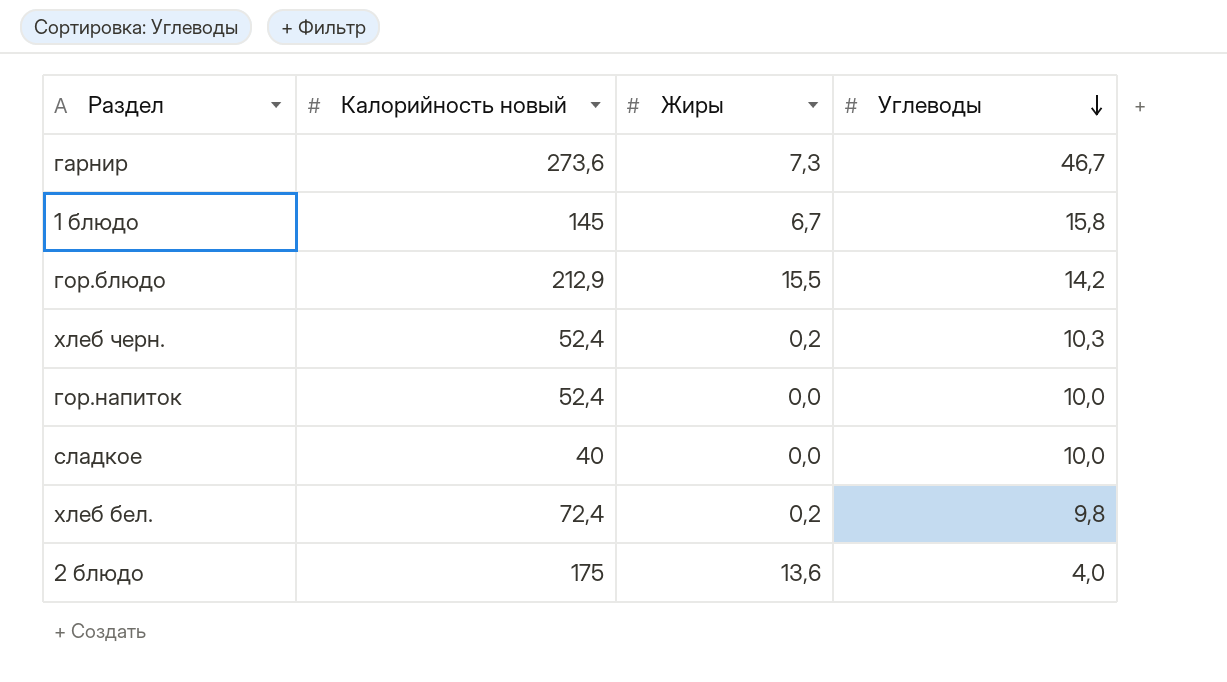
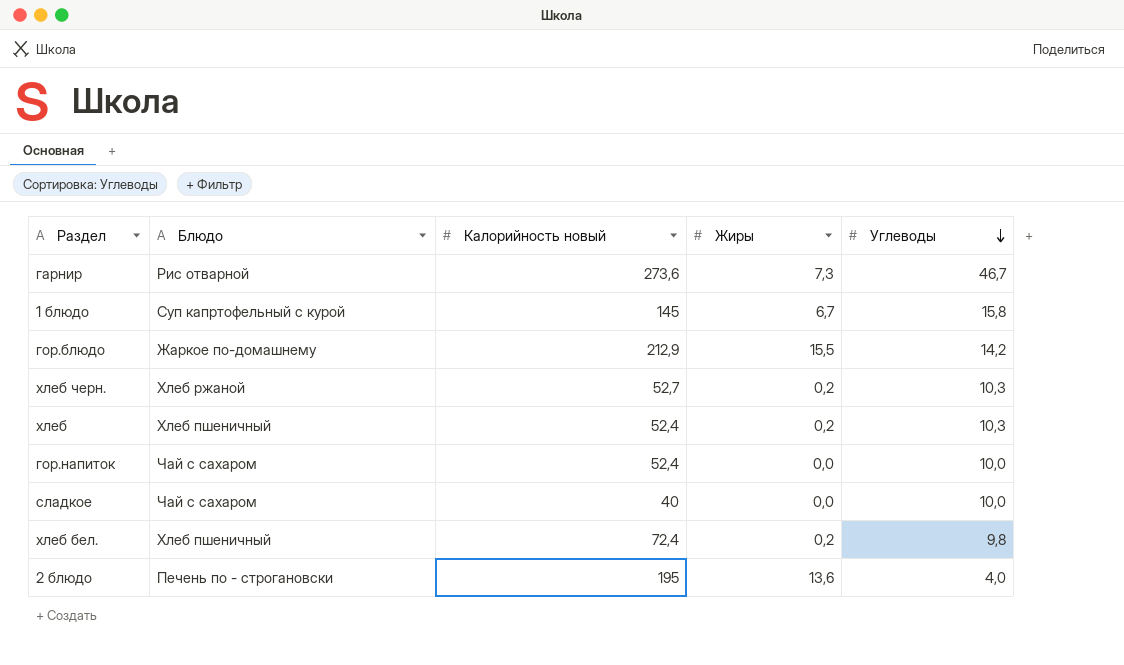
column Блюдо | position: none -> 2
хлеб черн. | Калорийность новый: 52,4 -> 52,7
row хлеб: none -> Хлеб пшеничный | 52,4 | 0,2 | 10,3
2 блюдо | Калорийность новый: 175 -> 195

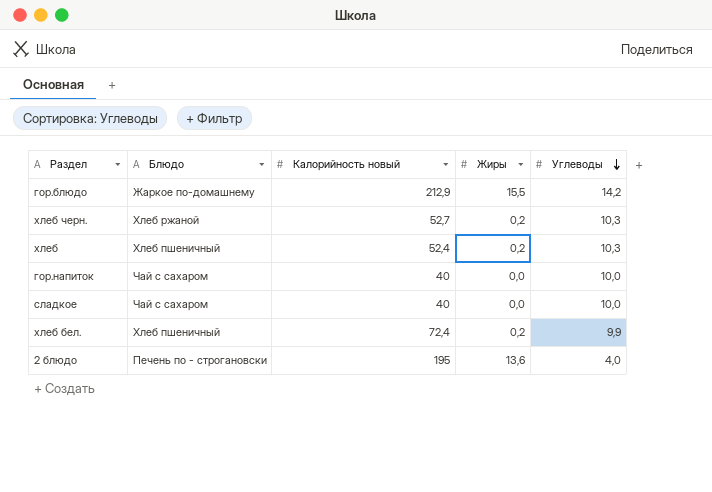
row гарнир: Рис отварной | 273,6 | 7,3 | 46,7 -> none
row 1 блюдо: Суп капртофельный с курой | 145 | 6,7 | 15,8 -> none
гор.напиток | Калорийность новый: 52,4 -> 40
хлеб бел. | Углеводы: 9,8 -> 9,9

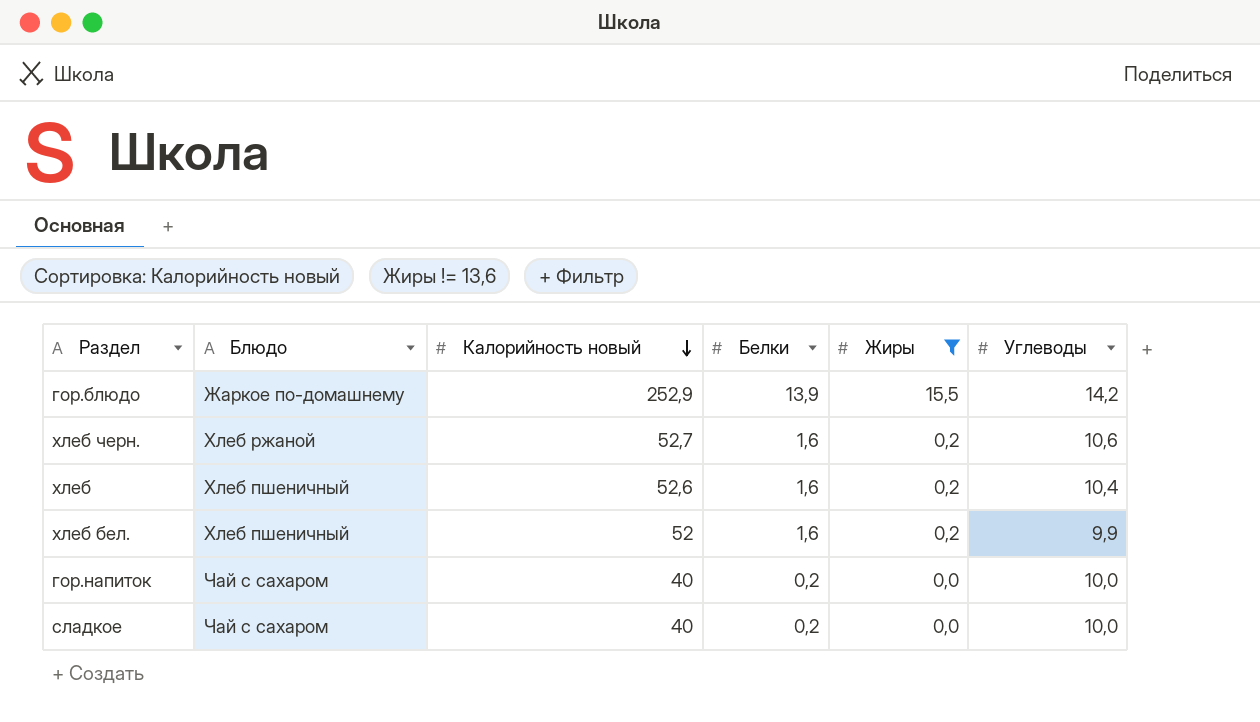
filter: none -> Жиры != 13,6
row order: Углеводы descending -> Калорийность новый descending
column Белки | position: none -> 4
гор.блюдо | Калорийность новый: 212,9 -> 252,9
хлеб черн. | Углеводы: 10,3 -> 10,6
хлеб | Калорийность новый: 52,4 -> 52,6
хлеб | Углеводы: 10,3 -> 10,4
хлеб бел. | Калорийность новый: 72,4 -> 52

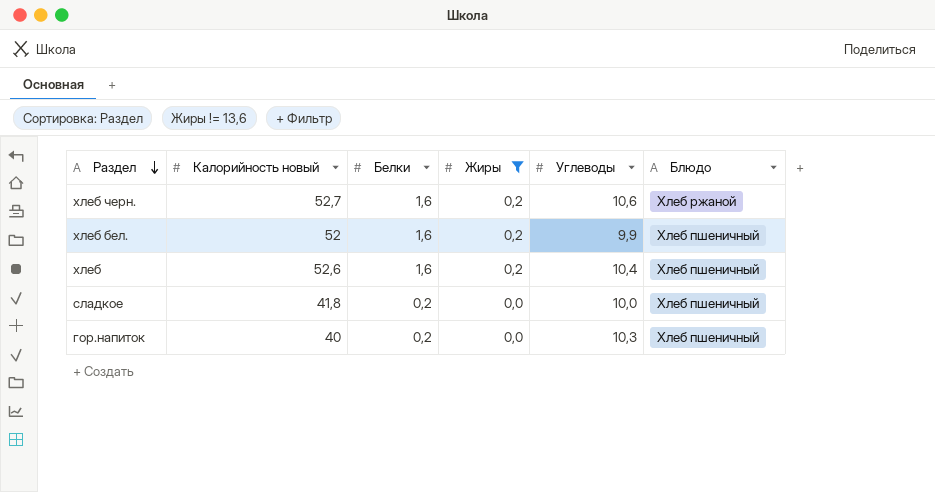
row order: Калорийность новый descending -> Раздел descending
column Блюдо | position: 2 -> 6
row гор.блюдо: Жаркое по-домашнему | 252,9 | 13,9 | 15,5 | 14,2 -> none
сладкое | Калорийность новый: 40 -> 41,8
сладкое | Блюдо: Чай с сахаром -> Хлеб пшеничный
гор.напиток | Углеводы: 10,0 -> 10,3
гор.напиток | Блюдо: Чай с сахаром -> Хлеб пшеничный

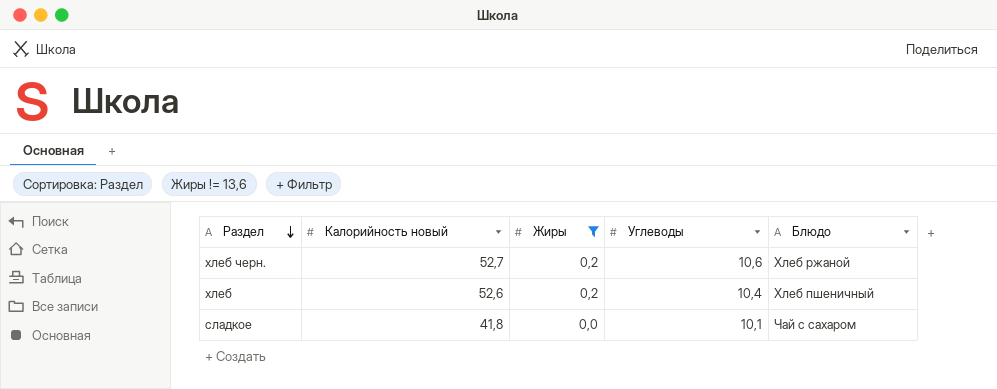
column Белки | position: 3 -> none
row хлеб бел.: 52 | 1,6 | 0,2 | 9,9 | Хлеб пшеничный -> none
row гор.напиток: 40 | 0,2 | 0,0 | 10,3 | Хлеб пшеничный -> none
сладкое | Углеводы: 10,0 -> 10,1
сладкое | Блюдо: Хлеб пшеничный -> Чай с сахаром

